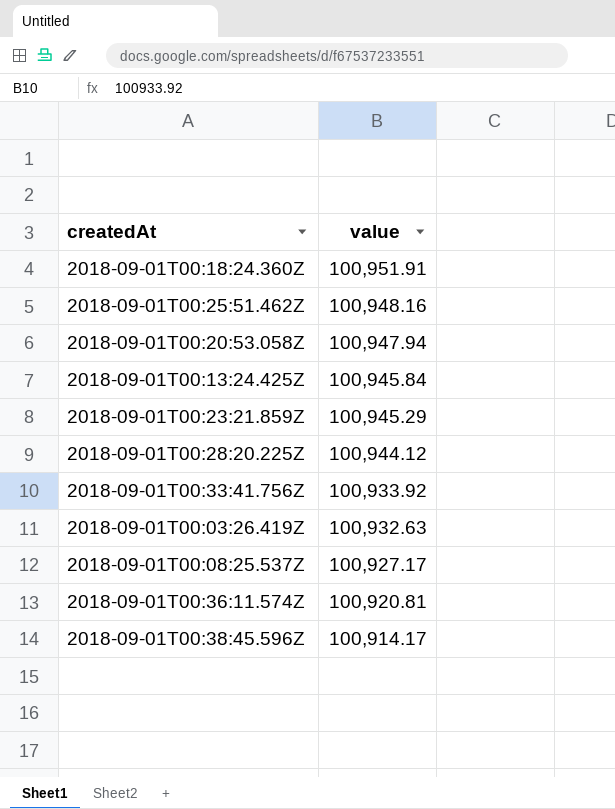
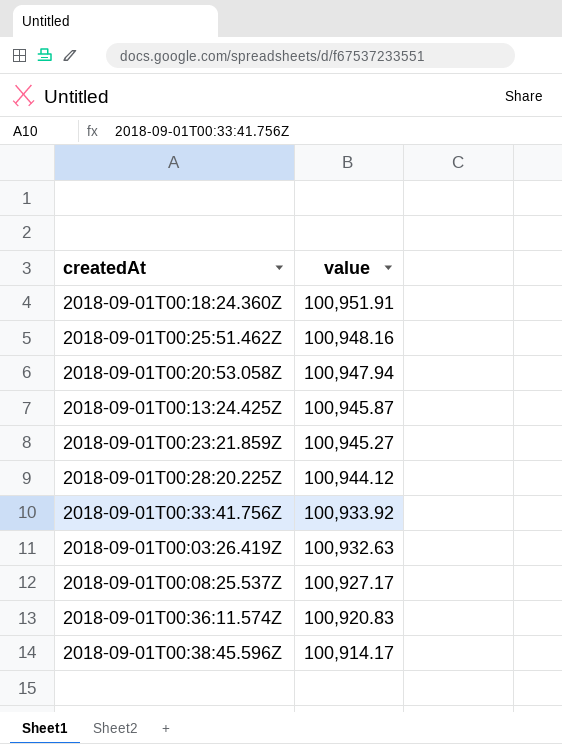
2018-09-01T00:13:24.425Z | value: 100,945.84 -> 100,945.87
2018-09-01T00:23:21.859Z | value: 100,945.29 -> 100,945.27
2018-09-01T00:36:11.574Z | value: 100,920.81 -> 100,920.83

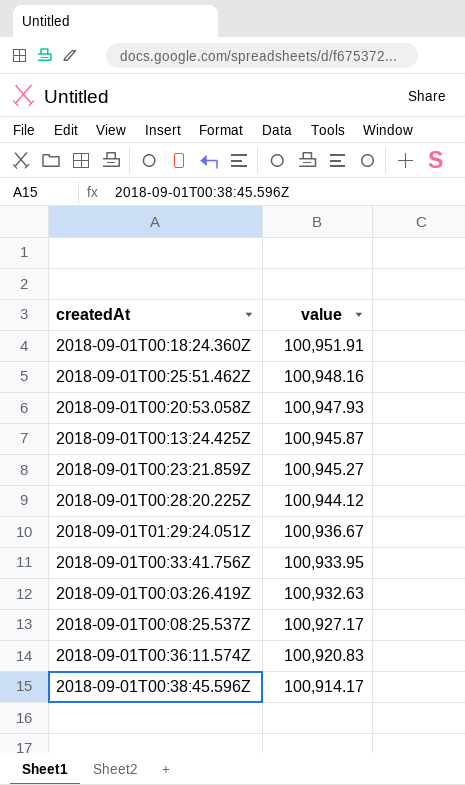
2018-09-01T00:20:53.058Z | value: 100,947.94 -> 100,947.93
row 2018-09-01T01:29:24.051Z: none -> 100,936.67
2018-09-01T00:33:41.756Z | value: 100,933.92 -> 100,933.95

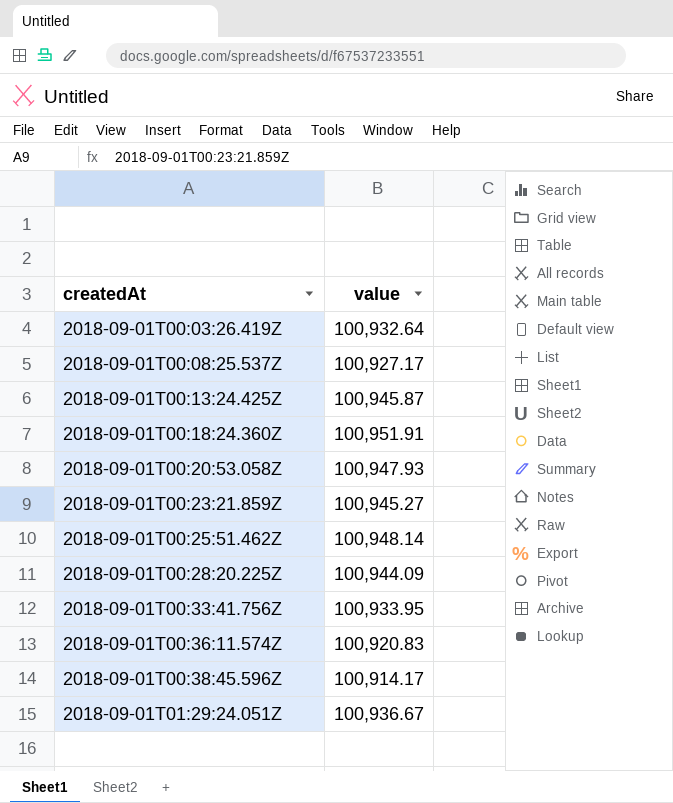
row order: value descending -> createdAt ascending
2018-09-01T00:03:26.419Z | value: 100,932.63 -> 100,932.64
2018-09-01T00:25:51.462Z | value: 100,948.16 -> 100,948.14
2018-09-01T00:28:20.225Z | value: 100,944.12 -> 100,944.09

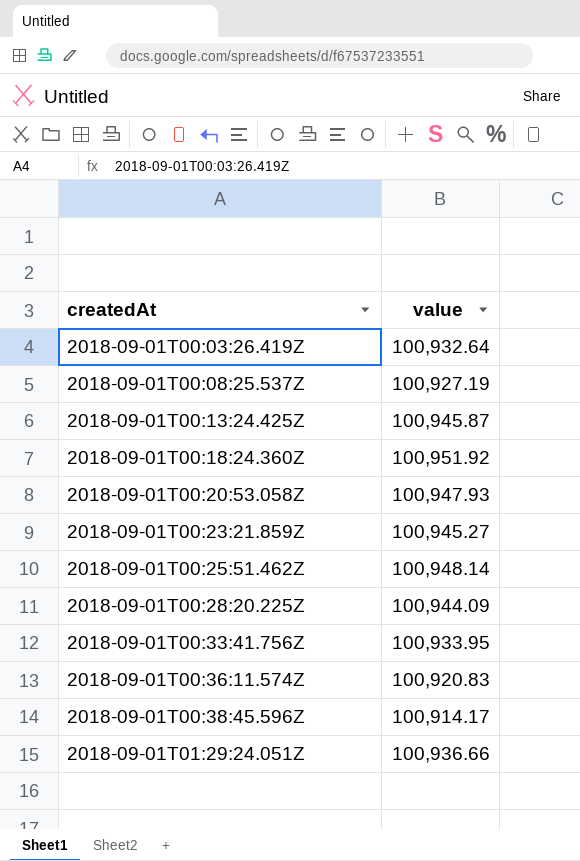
2018-09-01T00:08:25.537Z | value: 100,927.17 -> 100,927.19
2018-09-01T00:18:24.360Z | value: 100,951.91 -> 100,951.92
2018-09-01T01:29:24.051Z | value: 100,936.67 -> 100,936.66

